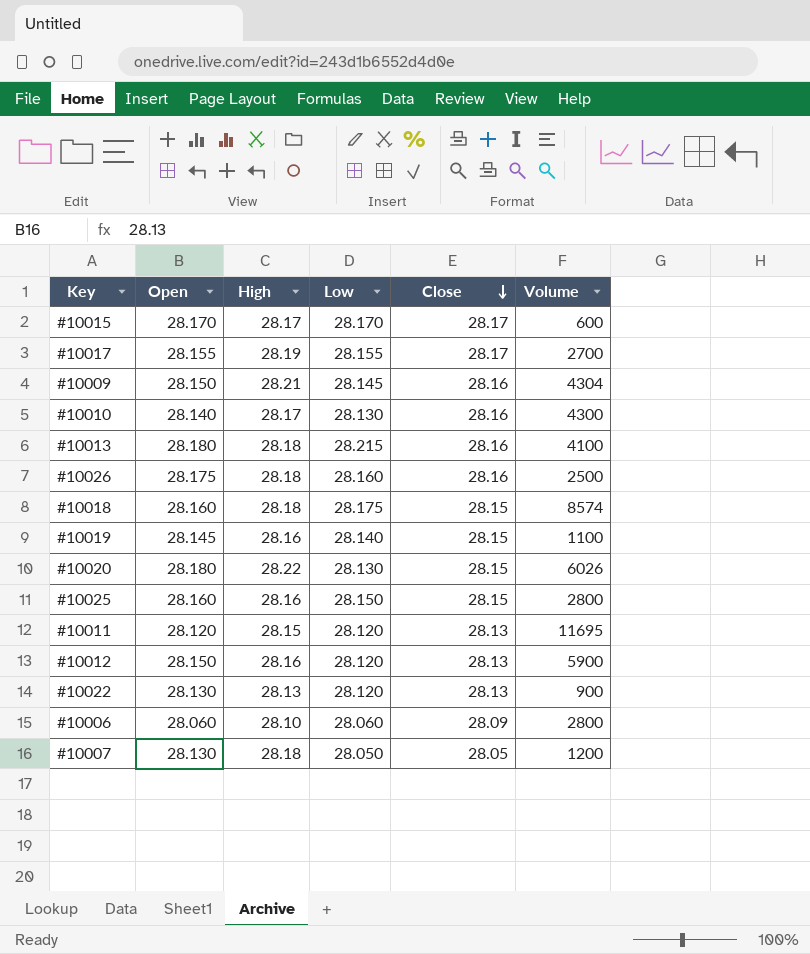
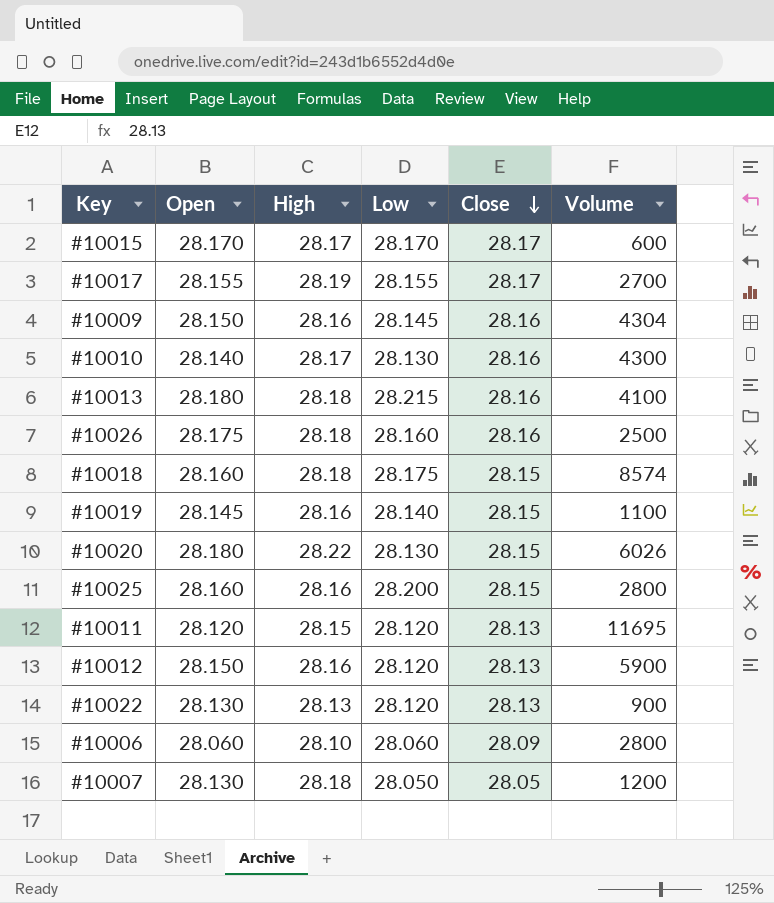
#10009 | High: 28.21 -> 28.16
#10025 | Low: 28.150 -> 28.200

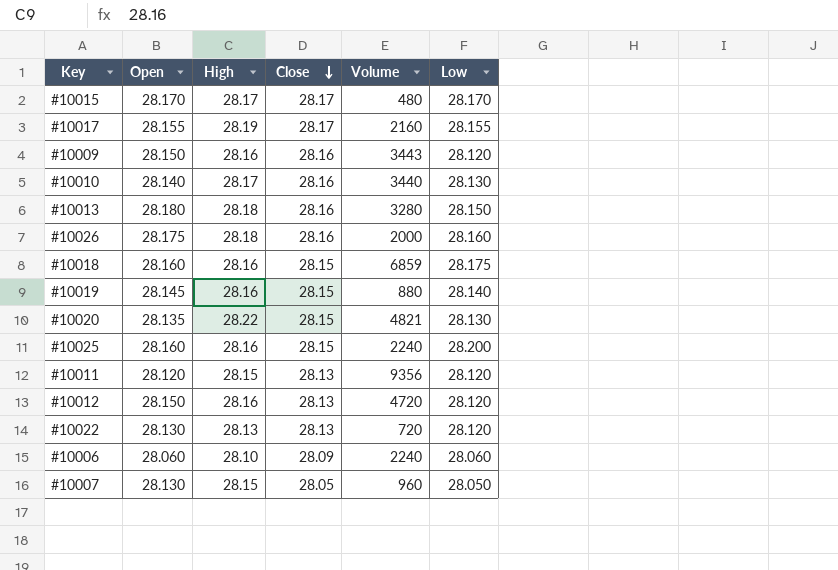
column Low | position: 4 -> 6
#10015 | Volume: 600 -> 480
#10017 | Volume: 2700 -> 2160
#10009 | Volume: 4304 -> 3443
#10009 | Low: 28.145 -> 28.120
#10010 | Volume: 4300 -> 3440
#10013 | Volume: 4100 -> 3280
#10013 | Low: 28.215 -> 28.150
#10026 | Volume: 2500 -> 2000
#10018 | High: 28.18 -> 28.16
#10018 | Volume: 8574 -> 6859
#10019 | Volume: 1100 -> 880
#10020 | Open: 28.180 -> 28.135
#10020 | Volume: 6026 -> 4821
#10025 | Volume: 2800 -> 2240
#10011 | Volume: 11695 -> 9356
#10012 | Volume: 5900 -> 4720
#10022 | Volume: 900 -> 720
#10006 | Volume: 2800 -> 2240
#10007 | High: 28.18 -> 28.15
#10007 | Volume: 1200 -> 960

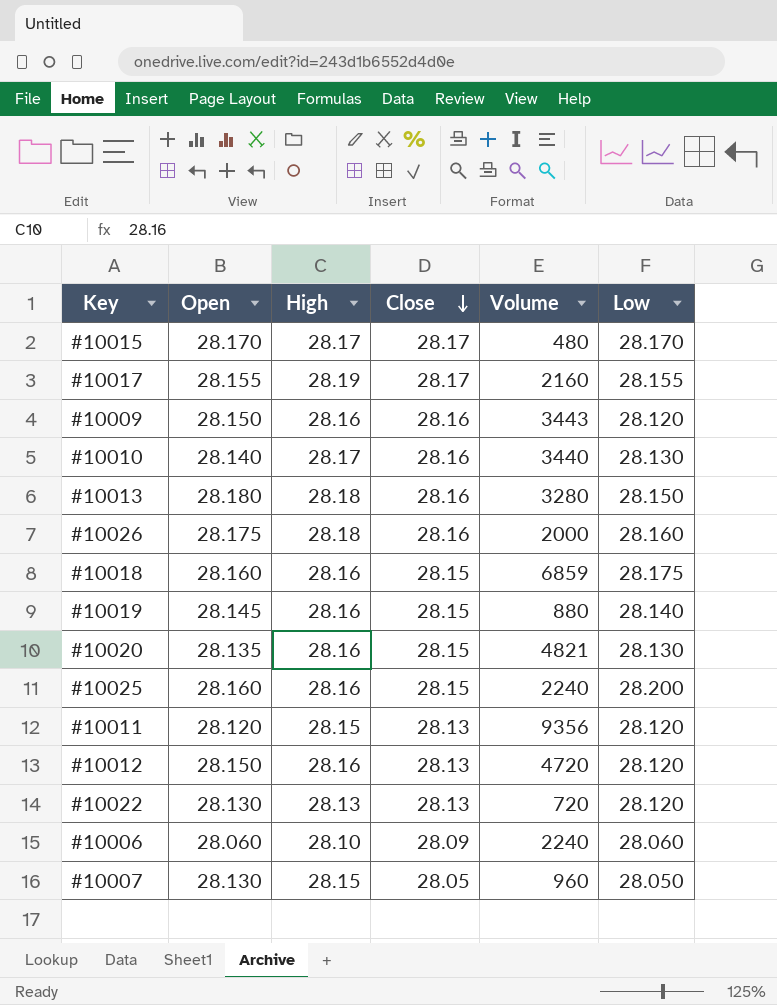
#10020 | High: 28.22 -> 28.16

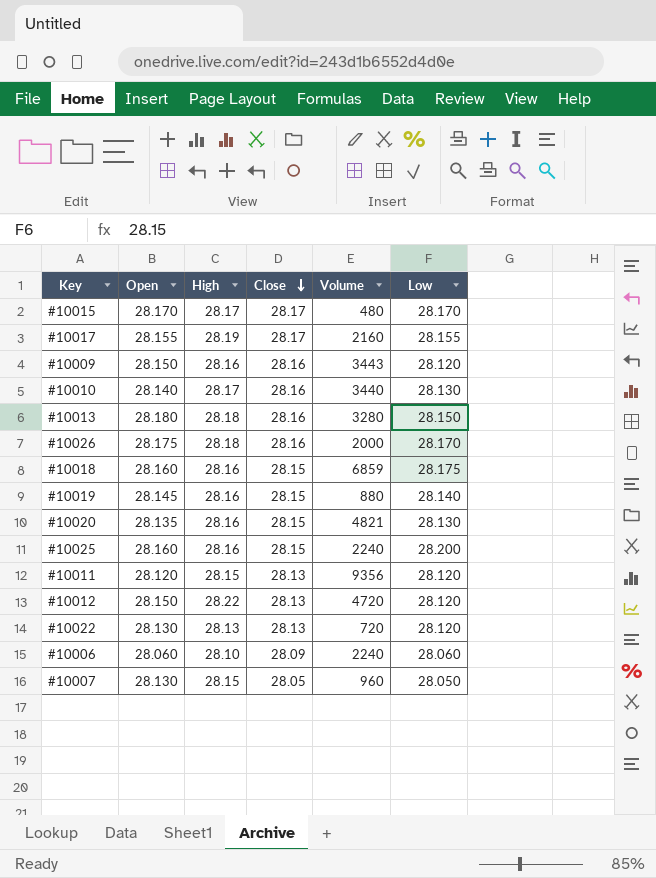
#10026 | Low: 28.160 -> 28.170
#10012 | High: 28.16 -> 28.22

